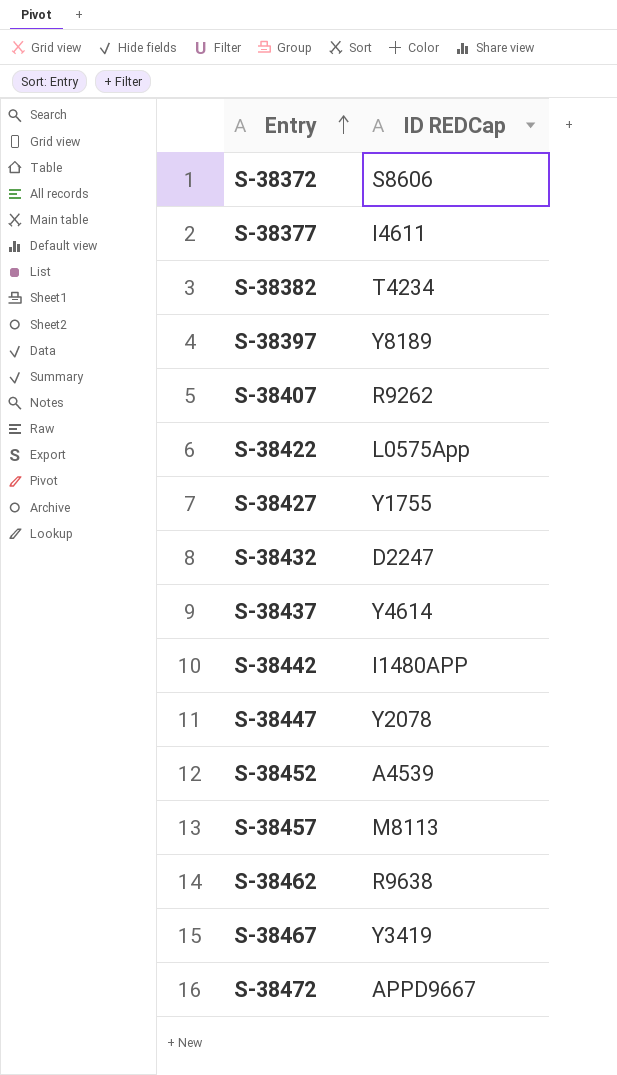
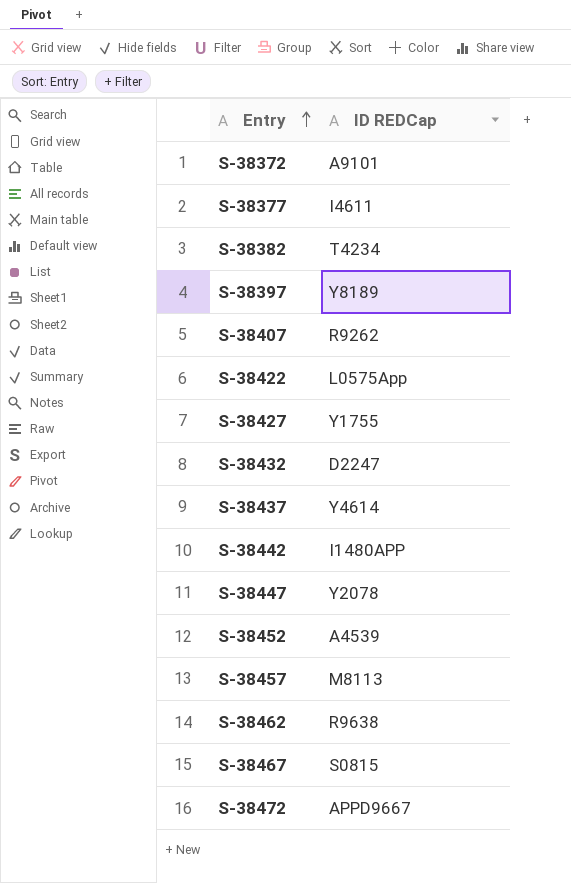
S-38372 | ID REDCap: S8606 -> A9101
S-38467 | ID REDCap: Y3419 -> S0815

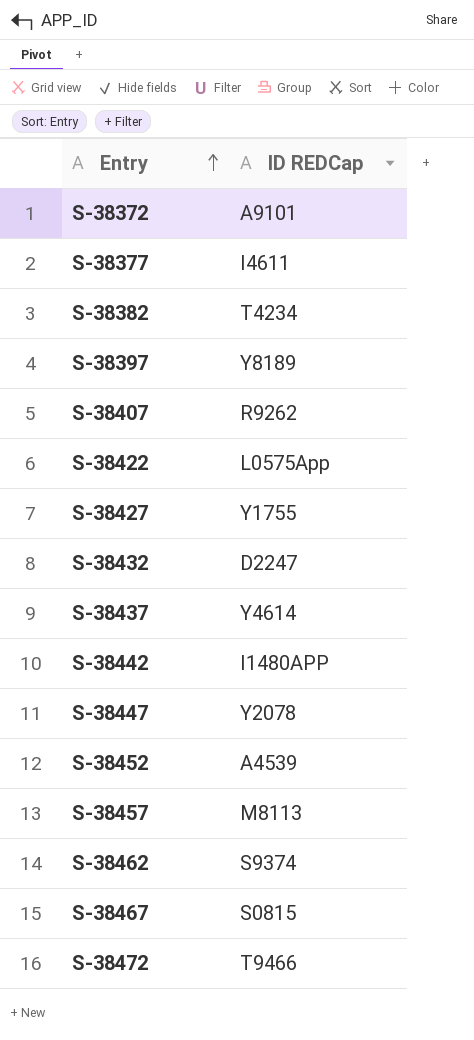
S-38462 | ID REDCap: R9638 -> S9374
S-38472 | ID REDCap: APPD9667 -> T9466

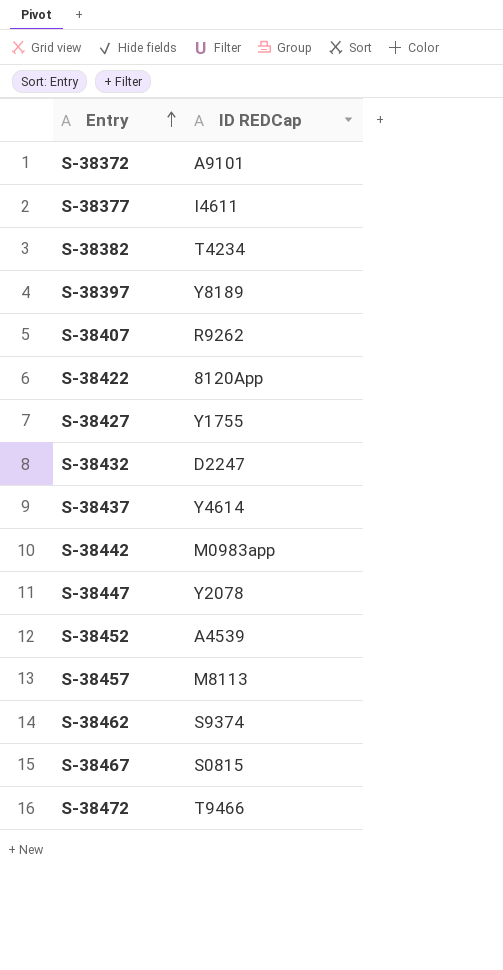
S-38422 | ID REDCap: L0575App -> 8120App
S-38442 | ID REDCap: I1480APP -> M0983app

